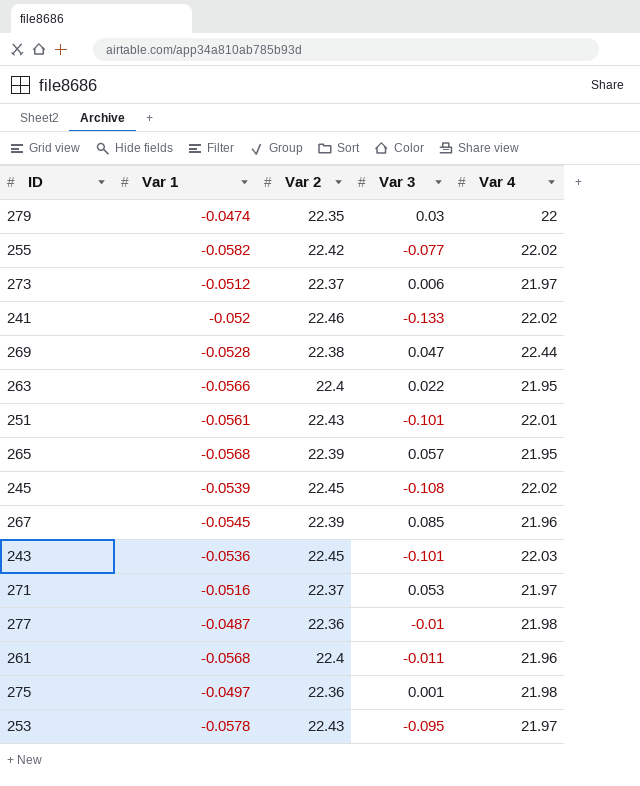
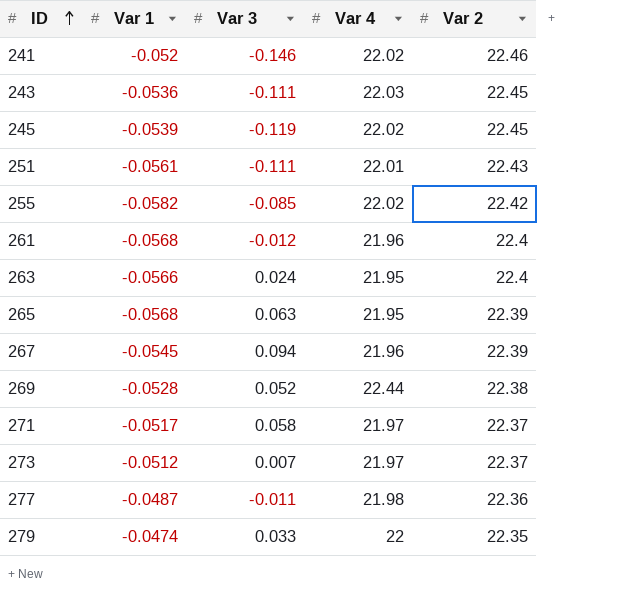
row order: none -> ID ascending
column Var 2 | position: 3 -> 5
row 275: -0.0497 | 22.36 | 0.001 | 21.98 -> none
row 253: -0.0578 | 22.43 | -0.095 | 21.97 -> none
241 | Var 3: -0.133 -> -0.146
243 | Var 3: -0.101 -> -0.111
245 | Var 3: -0.108 -> -0.119
251 | Var 3: -0.101 -> -0.111
255 | Var 3: -0.077 -> -0.085
261 | Var 3: -0.011 -> -0.012
263 | Var 3: 0.022 -> 0.024
265 | Var 3: 0.057 -> 0.063
267 | Var 3: 0.085 -> 0.094
269 | Var 3: 0.047 -> 0.052
271 | Var 1: -0.0516 -> -0.0517
271 | Var 3: 0.053 -> 0.058
273 | Var 3: 0.006 -> 0.007
277 | Var 3: -0.01 -> -0.011
279 | Var 3: 0.03 -> 0.033

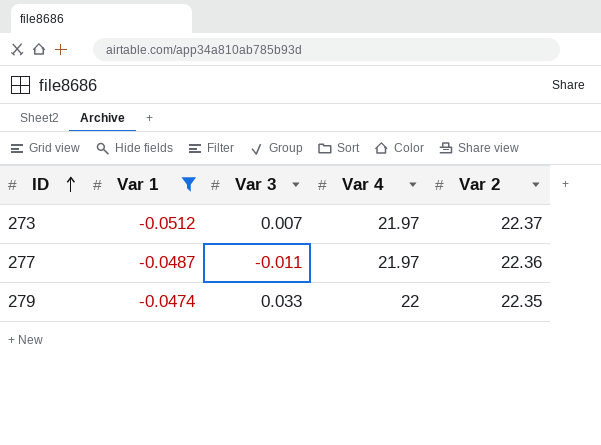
filter: none -> Var 1 >= -0.0512
277 | Var 4: 21.98 -> 21.97

